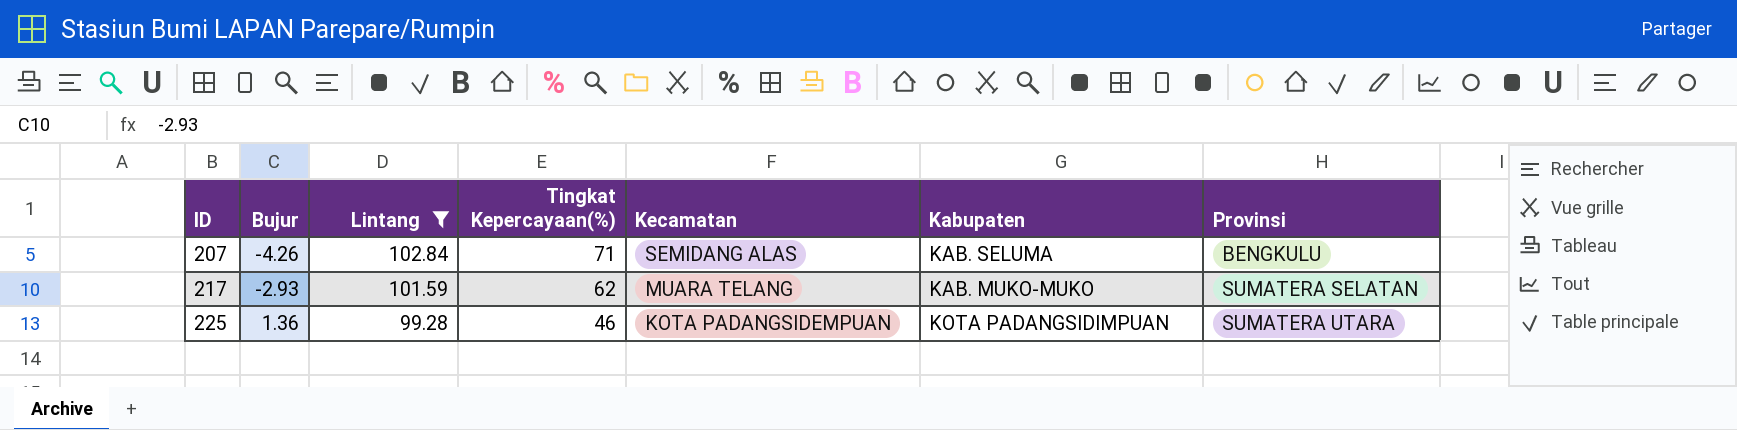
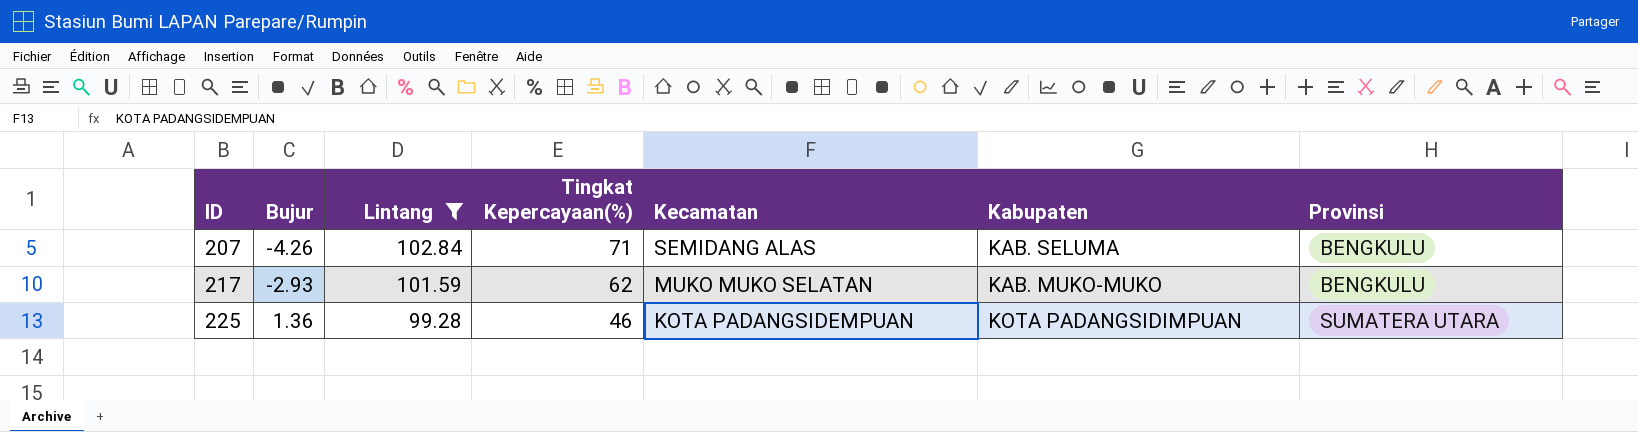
217 | Kecamatan: MUARA TELANG -> MUKO MUKO SELATAN
217 | Provinsi: SUMATERA SELATAN -> BENGKULU

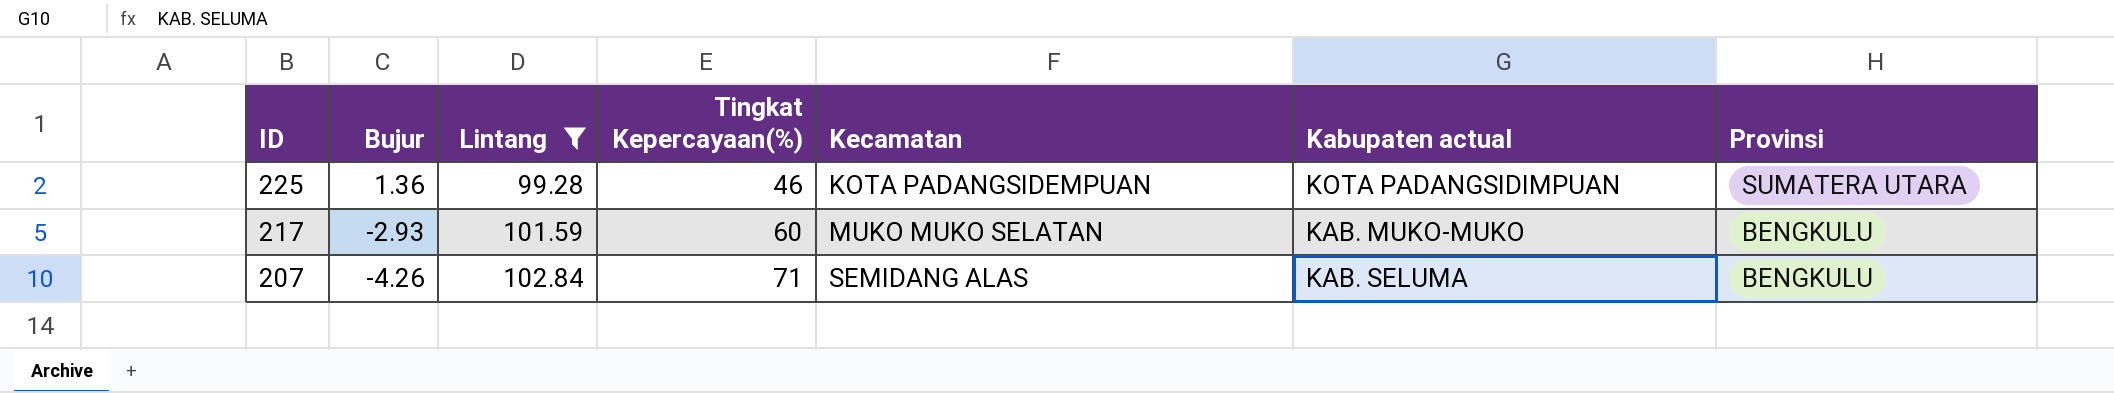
row order: ID ascending -> ID descending
column name: Kabupaten -> Kabupaten actual
217 | Tingkat Kepercayaan(%): 62 -> 60

